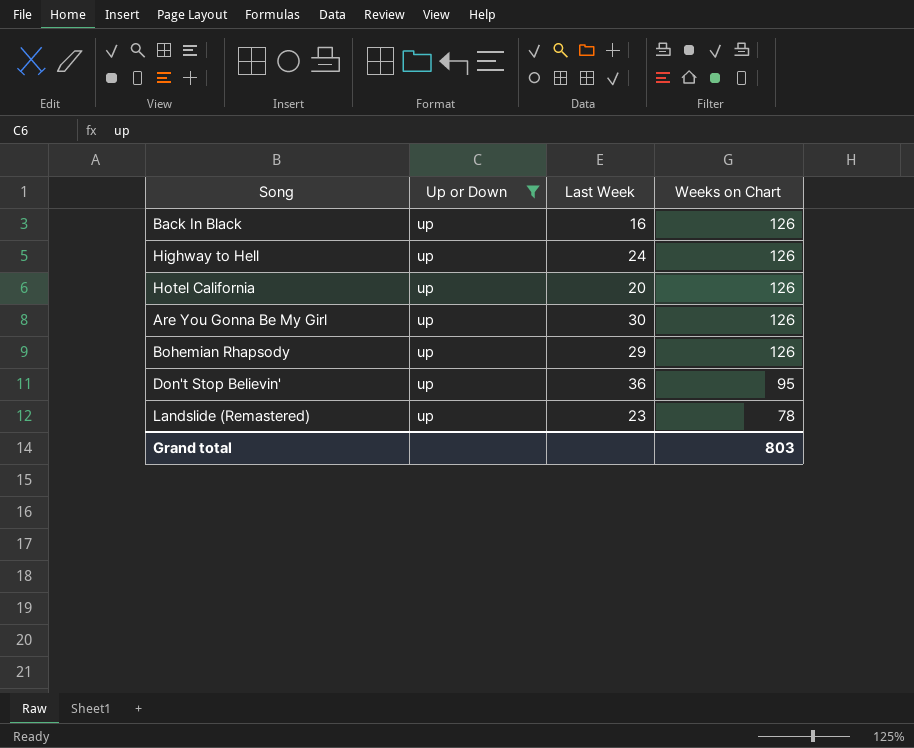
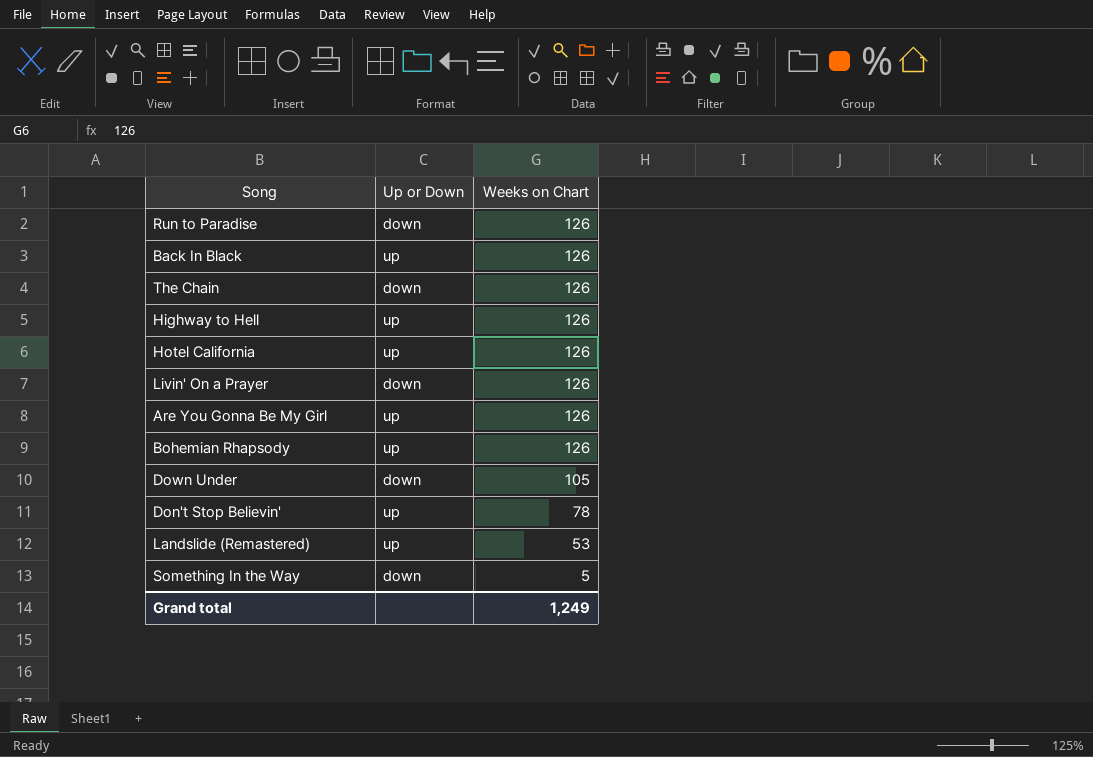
filter: Up or Down = up -> none
column Last Week | position: 3 -> none
Don't Stop Believin' | Weeks on Chart: 95 -> 78
Landslide (Remastered) | Weeks on Chart: 78 -> 53
Grand total | Weeks on Chart: 803 -> 1,249

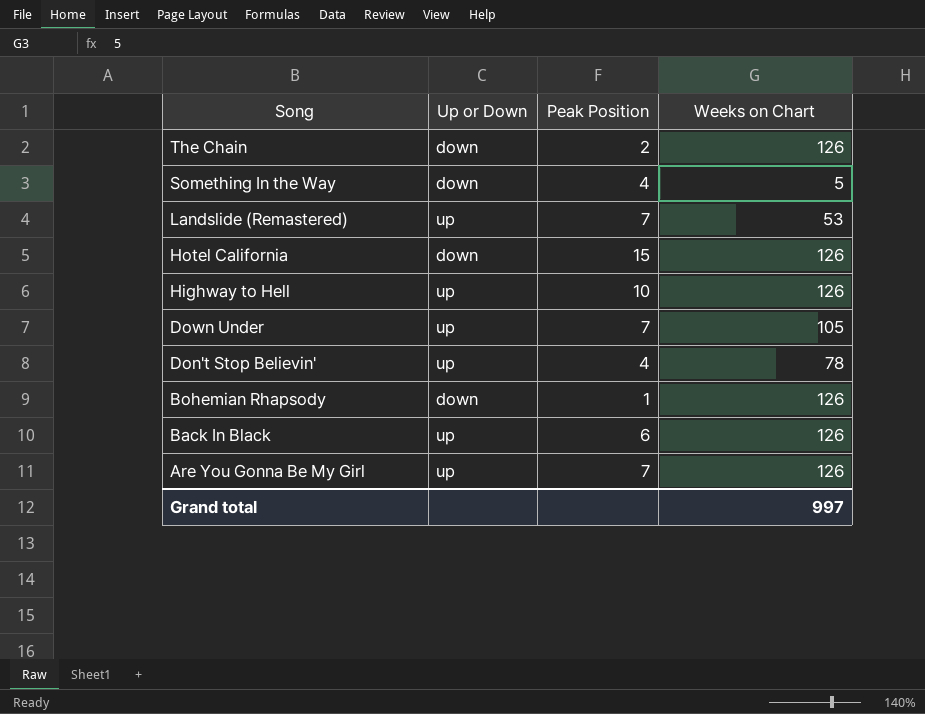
row order: Weeks on Chart descending -> Song descending
column Peak Position | position: none -> 3
row Run to Paradise: down | 126 -> none
row Livin' On a Prayer: down | 126 -> none
Hotel California | Up or Down: up -> down
Down Under | Up or Down: down -> up
Bohemian Rhapsody | Up or Down: up -> down
Grand total | Weeks on Chart: 1,249 -> 997

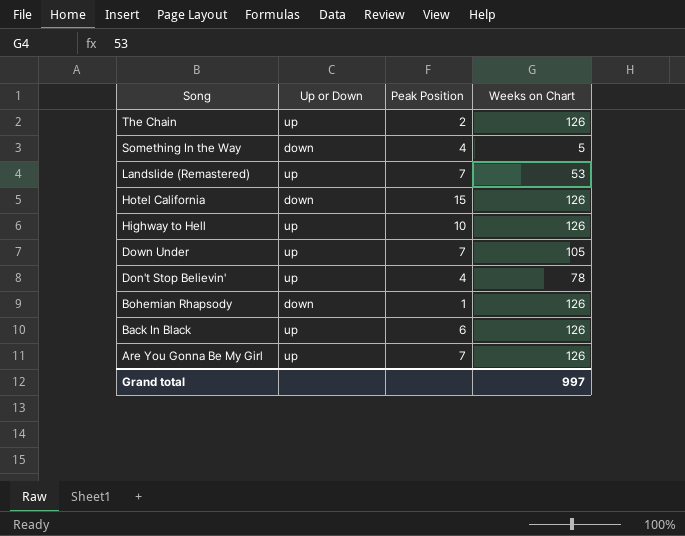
The Chain | Up or Down: down -> up

